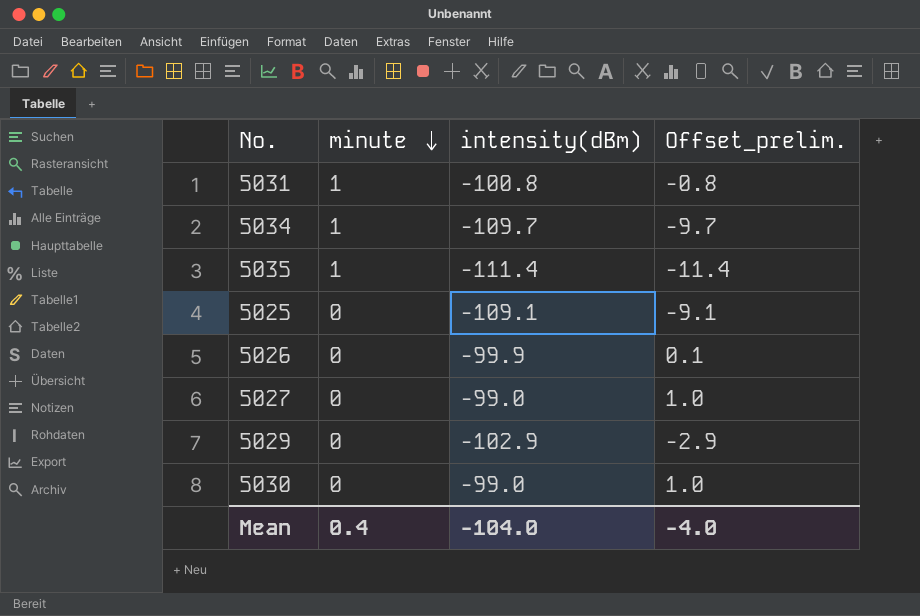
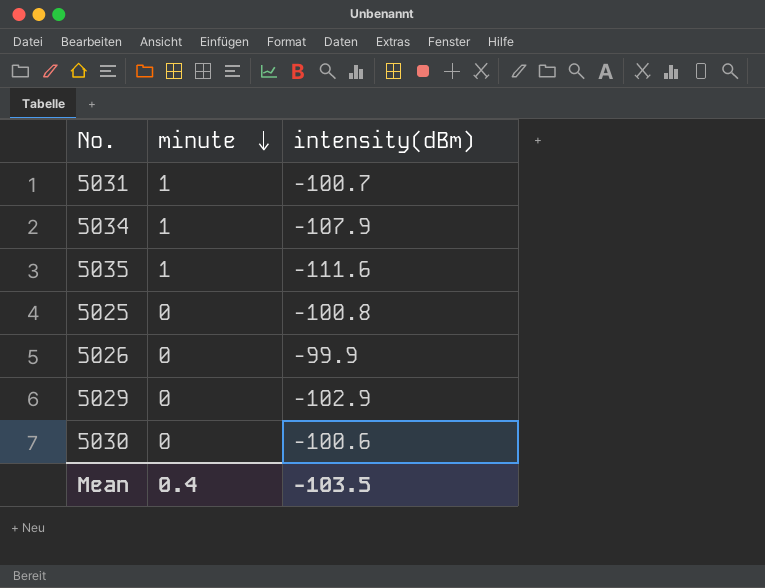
column Offset_prelim. | formula: [intensity(dBm)] + 100 -> none
row 5027: 0 | -99.0 | 1.0 -> none
5031 | intensity(dBm): -100.8 -> -100.7
5034 | intensity(dBm): -109.7 -> -107.9
5035 | intensity(dBm): -111.4 -> -111.6
5025 | intensity(dBm): -109.1 -> -100.8
5030 | intensity(dBm): -99.0 -> -100.6
Mean | intensity(dBm): -104.0 -> -103.5

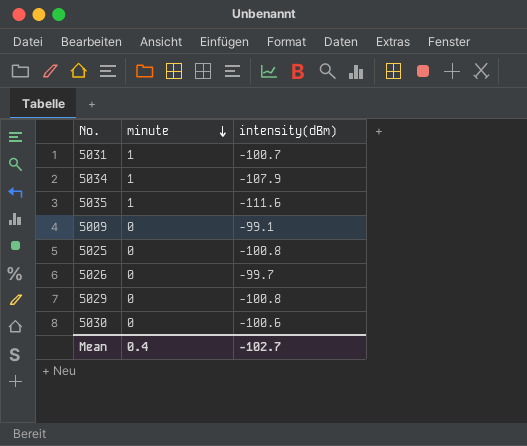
row 5009: none -> 0 | -99.1
5026 | intensity(dBm): -99.9 -> -99.7
5029 | intensity(dBm): -102.9 -> -100.8
Mean | intensity(dBm): -103.5 -> -102.7

